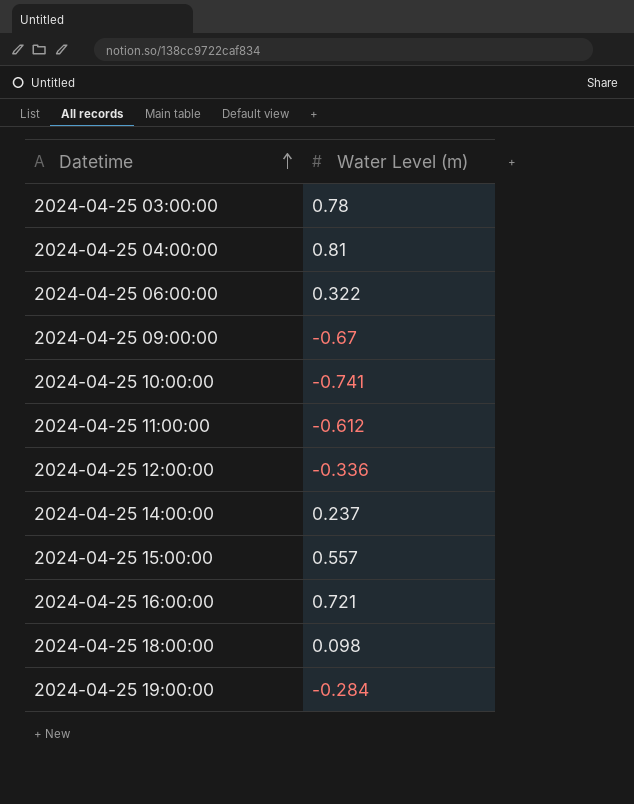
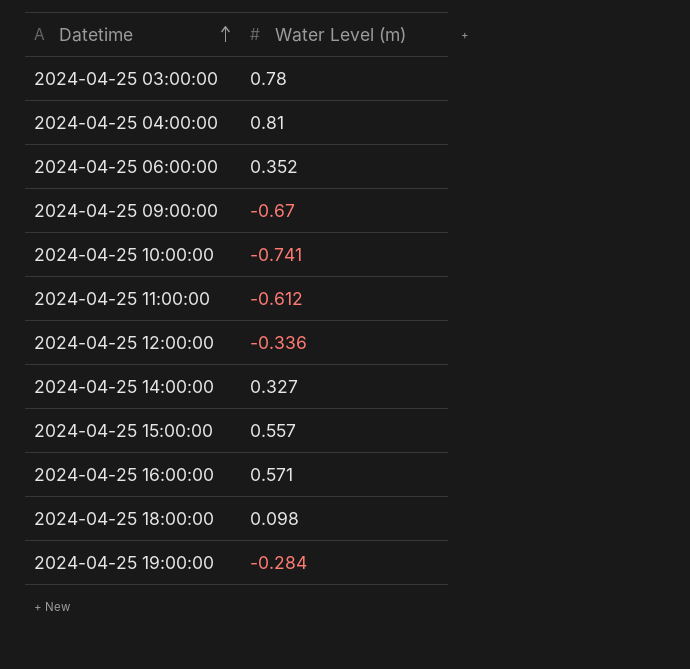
2024-04-25 06:00:00 | Water Level (m): 0.322 -> 0.352
2024-04-25 14:00:00 | Water Level (m): 0.237 -> 0.327
2024-04-25 16:00:00 | Water Level (m): 0.721 -> 0.571

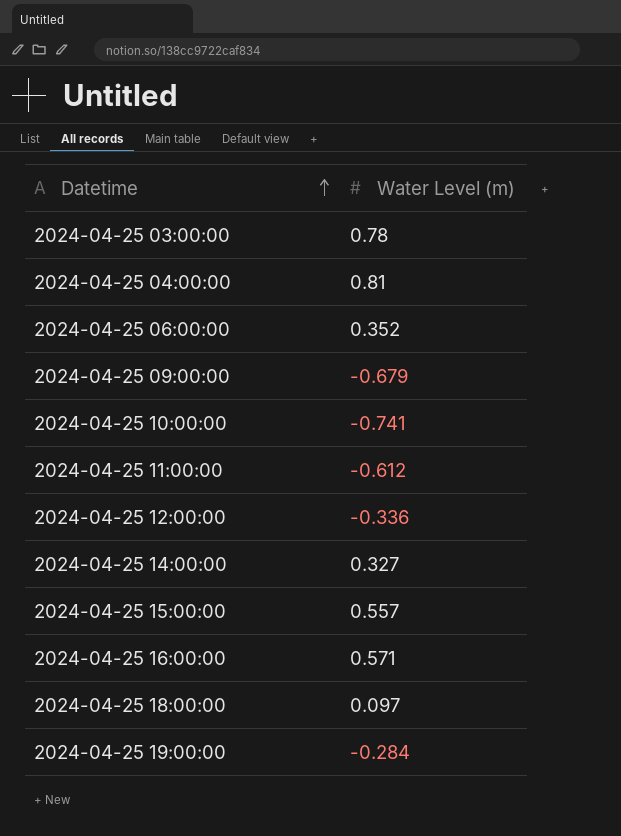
2024-04-25 09:00:00 | Water Level (m): -0.67 -> -0.679
2024-04-25 18:00:00 | Water Level (m): 0.098 -> 0.097

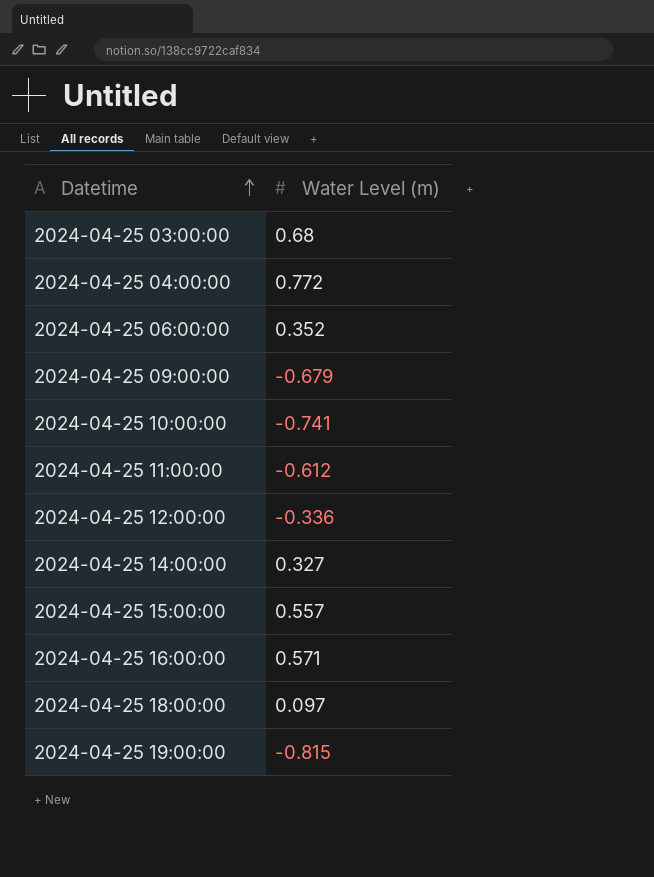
2024-04-25 03:00:00 | Water Level (m): 0.78 -> 0.68
2024-04-25 04:00:00 | Water Level (m): 0.81 -> 0.772
2024-04-25 19:00:00 | Water Level (m): -0.284 -> -0.815

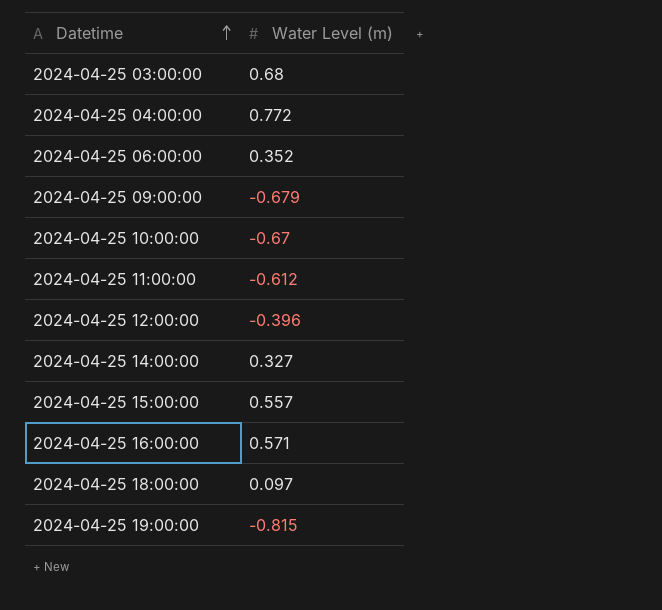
2024-04-25 10:00:00 | Water Level (m): -0.741 -> -0.67
2024-04-25 12:00:00 | Water Level (m): -0.336 -> -0.396

